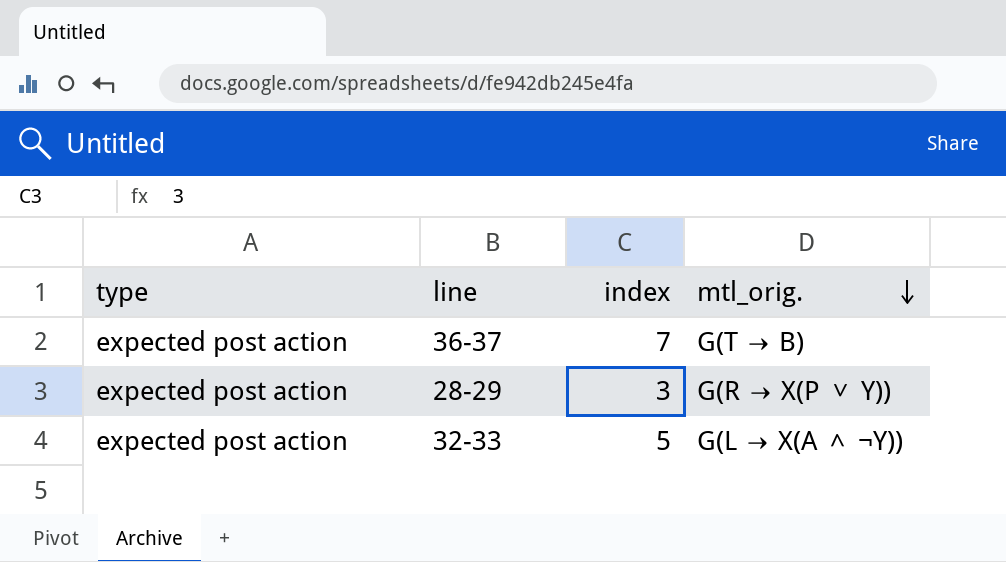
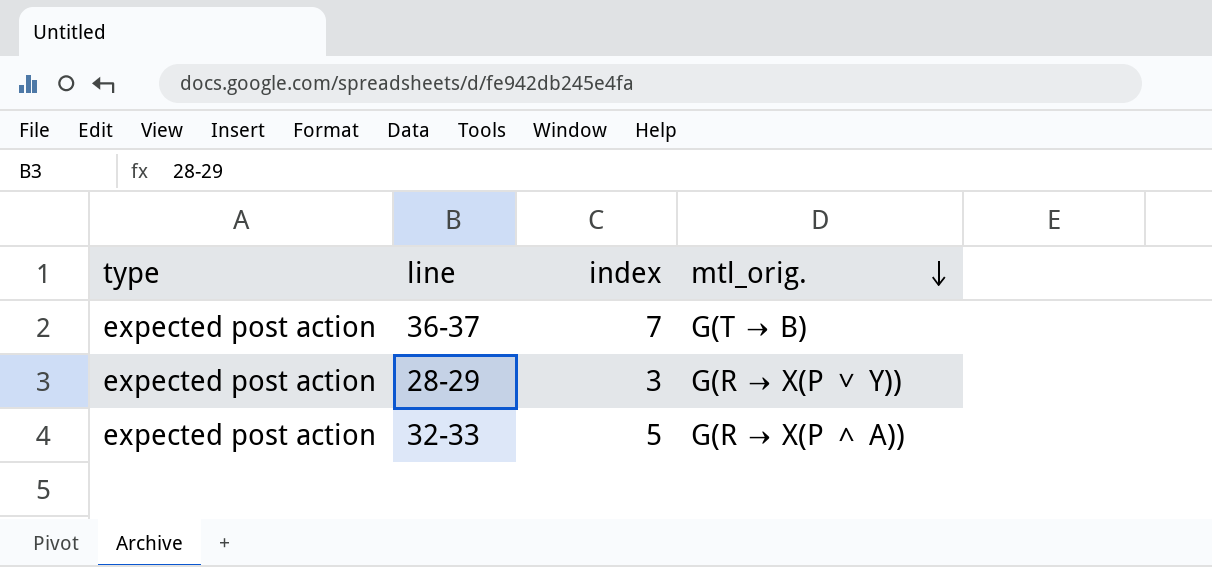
32-33 | mtl_orig.: G(L → X(A ∧ ¬Y)) -> G(R → X(P ∧ A))

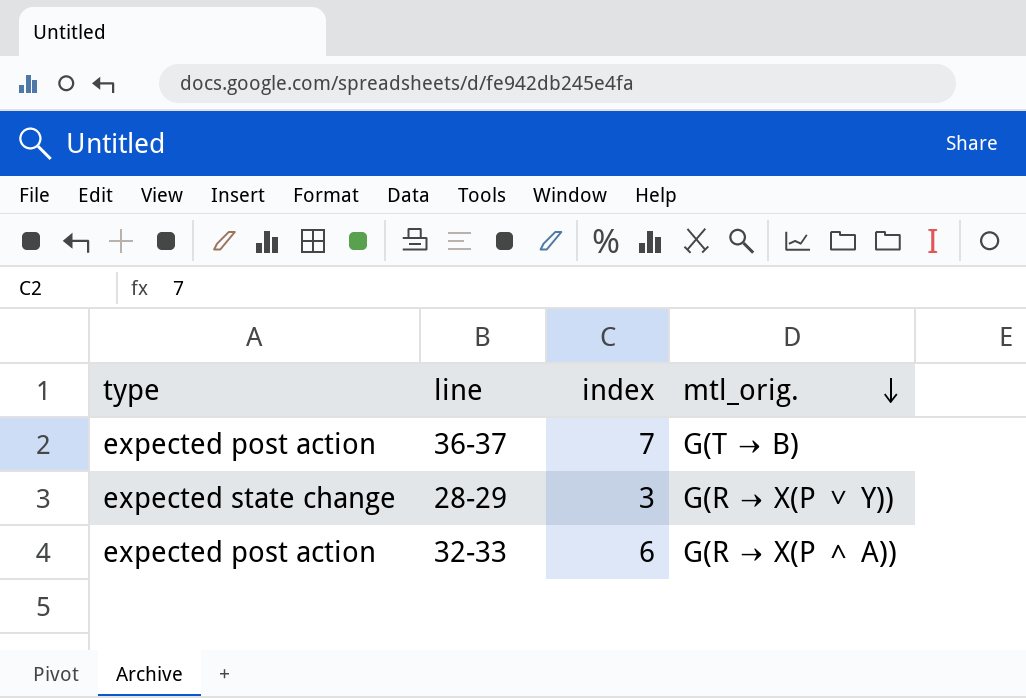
28-29 | type: expected post action -> expected state change
32-33 | index: 5 -> 6

